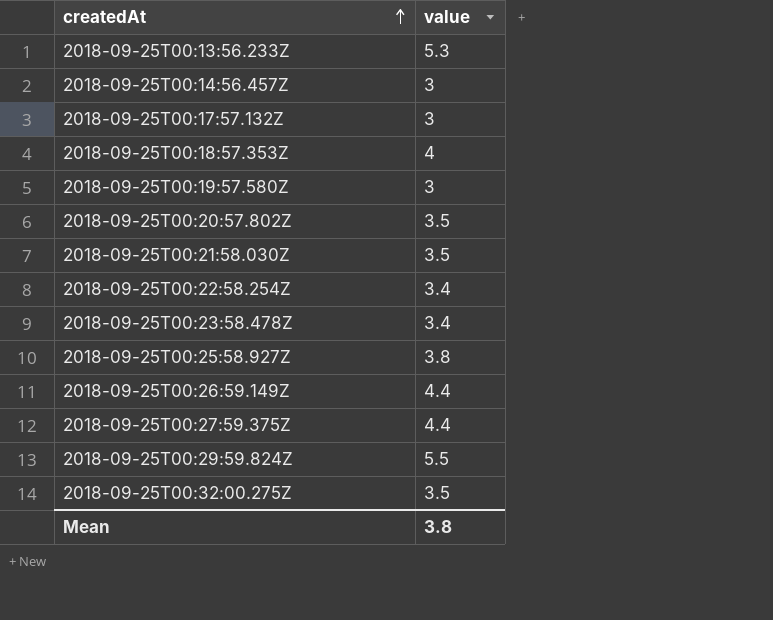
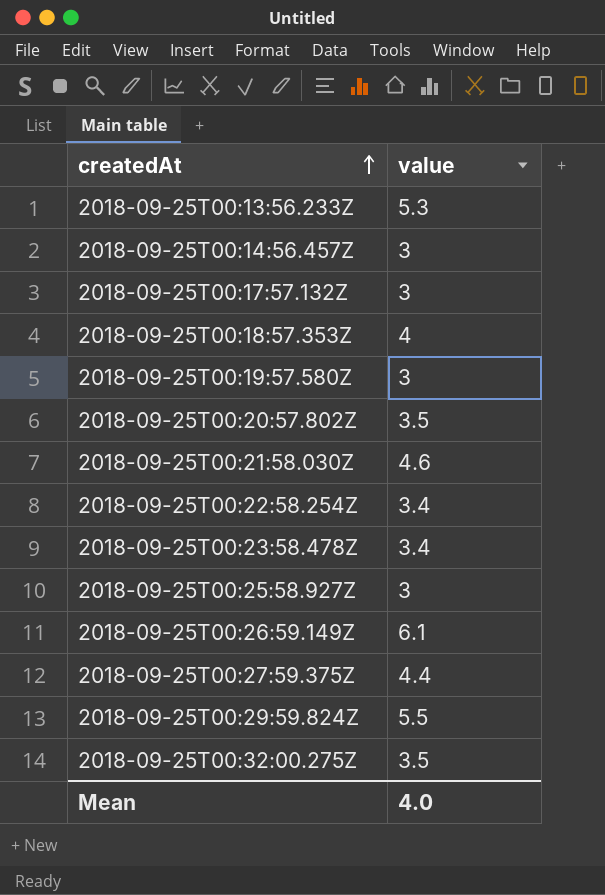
2018-09-25T00:21:58.030Z | value: 3.5 -> 4.6
2018-09-25T00:25:58.927Z | value: 3.8 -> 3
2018-09-25T00:26:59.149Z | value: 4.4 -> 6.1
Mean | value: 3.8 -> 4.0

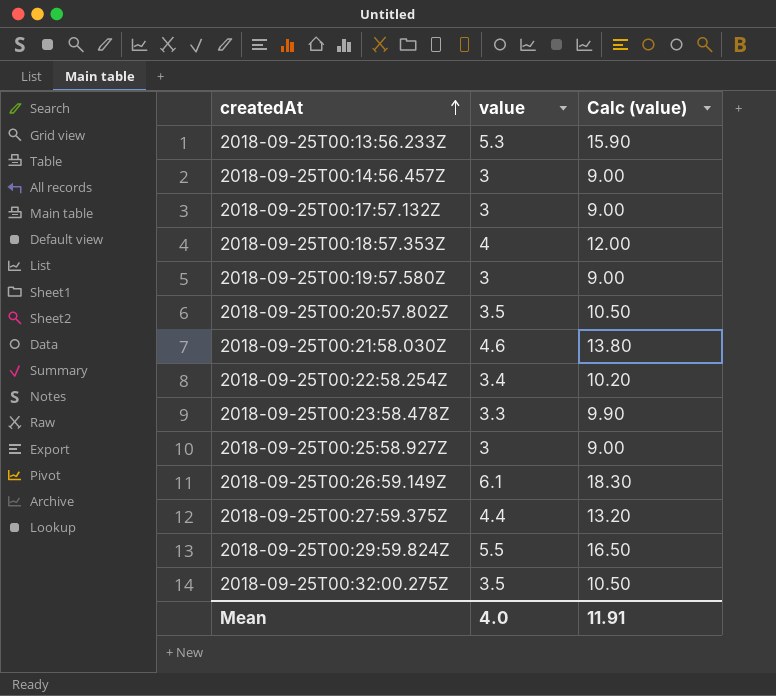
column Calc (value) | formula: none -> [value] * 3
2018-09-25T00:23:58.478Z | value: 3.4 -> 3.3

